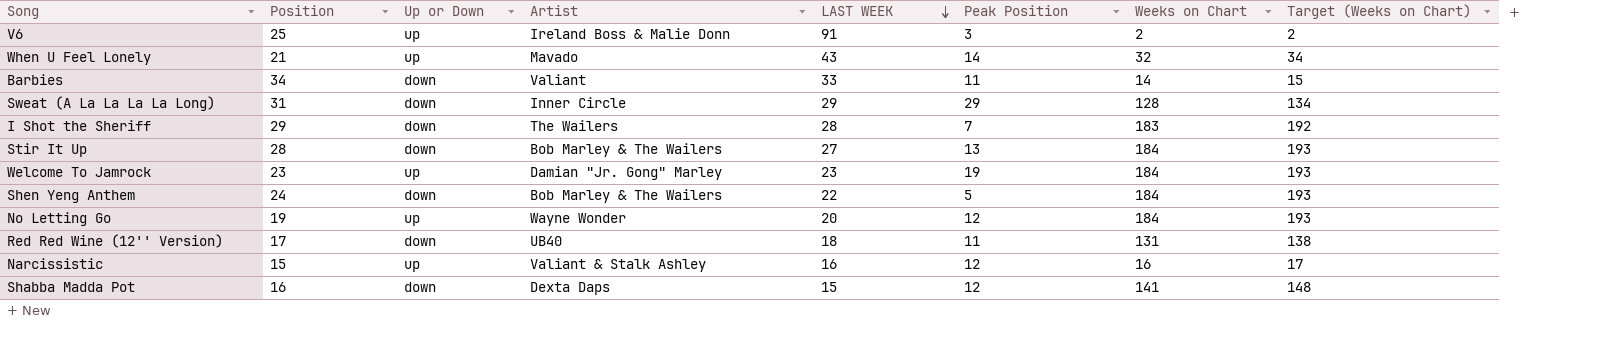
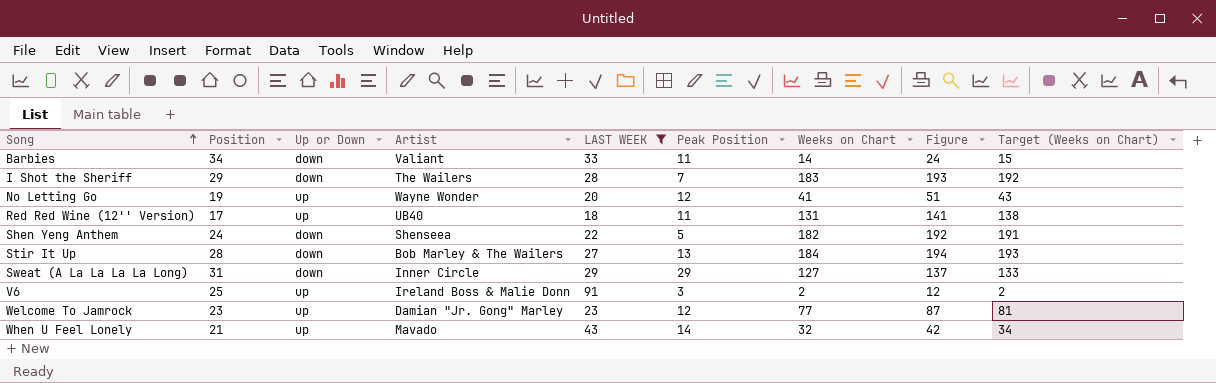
filter: none -> LAST WEEK >= 18
row order: LAST WEEK descending -> Song ascending
column Figure | formula: none -> [Weeks on Chart] + 10
No Letting Go | Weeks on Chart: 184 -> 41
No Letting Go | Target (Weeks on Chart): 193 -> 43
Red Red Wine (12'' Version) | Up or Down: down -> up
Shen Yeng Anthem | Artist: Bob Marley & The Wailers -> Shenseea
Shen Yeng Anthem | Weeks on Chart: 184 -> 182
Shen Yeng Anthem | Target (Weeks on Chart): 193 -> 191
Sweat (A La La La La Long) | Weeks on Chart: 128 -> 127
Sweat (A La La La La Long) | Target (Weeks on Chart): 134 -> 133
Welcome To Jamrock | Peak Position: 19 -> 12
Welcome To Jamrock | Weeks on Chart: 184 -> 77
Welcome To Jamrock | Target (Weeks on Chart): 193 -> 81

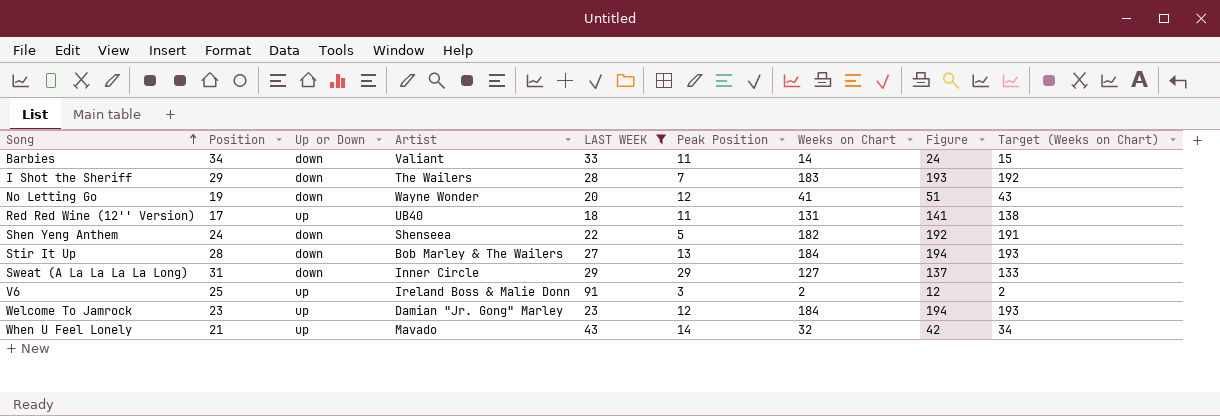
No Letting Go | Up or Down: up -> down
Welcome To Jamrock | Weeks on Chart: 77 -> 184
Welcome To Jamrock | Figure: 87 -> 194
Welcome To Jamrock | Target (Weeks on Chart): 81 -> 193

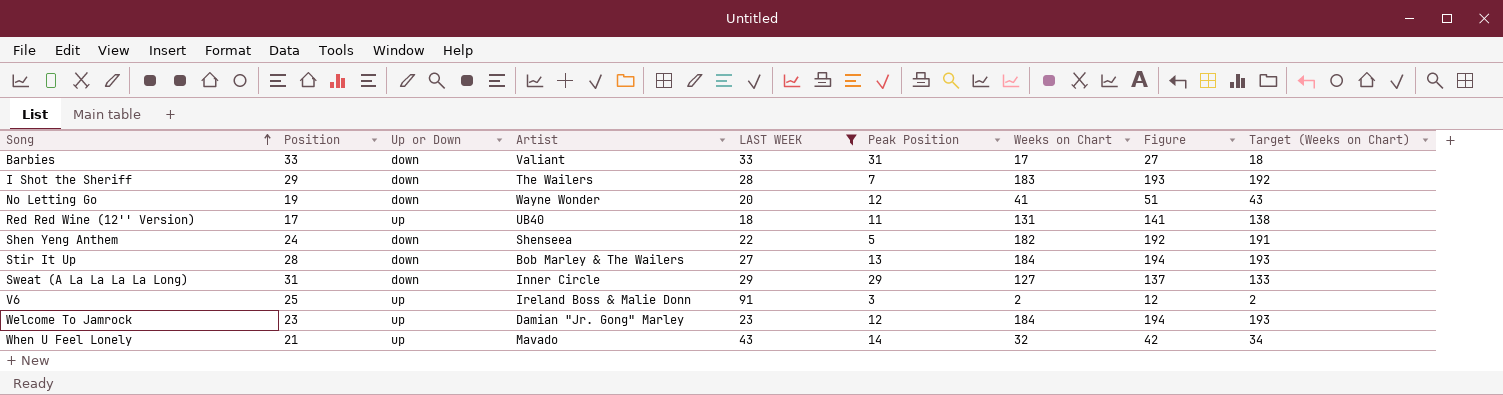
Barbies | Position: 34 -> 33
Barbies | Peak Position: 11 -> 31
Barbies | Weeks on Chart: 14 -> 17
Barbies | Figure: 24 -> 27
Barbies | Target (Weeks on Chart): 15 -> 18

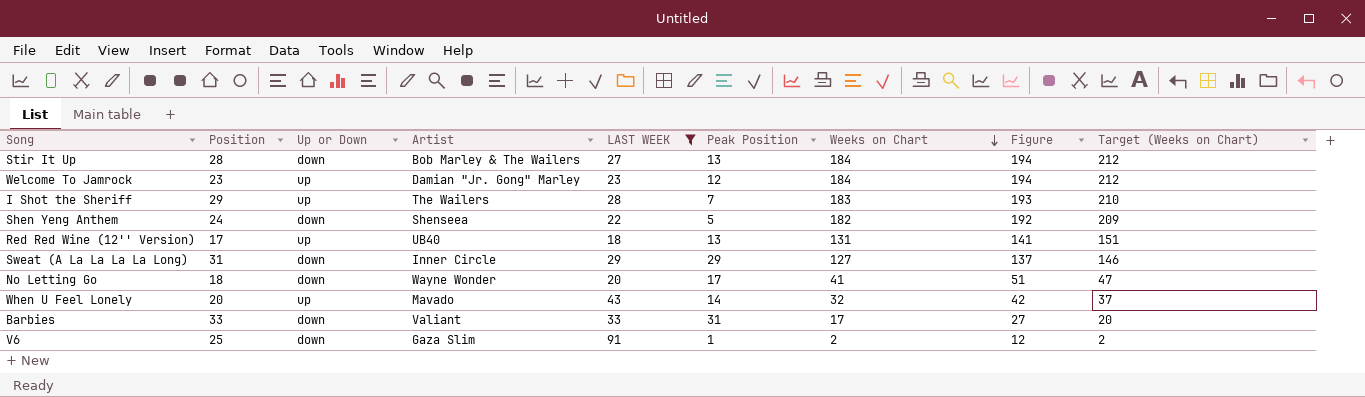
row order: Song ascending -> Weeks on Chart descending
column Target (Weeks on Chart) | formula: [Weeks on Chart] * 1.05 -> [Weeks on Chart] * 1.15
I Shot the Sheriff | Up or Down: down -> up
Red Red Wine (12'' Version) | Peak Position: 11 -> 13
No Letting Go | Position: 19 -> 18
No Letting Go | Peak Position: 12 -> 17
When U Feel Lonely | Position: 21 -> 20
V6 | Up or Down: up -> down
V6 | Artist: Ireland Boss & Malie Donn -> Gaza Slim
V6 | Peak Position: 3 -> 1

